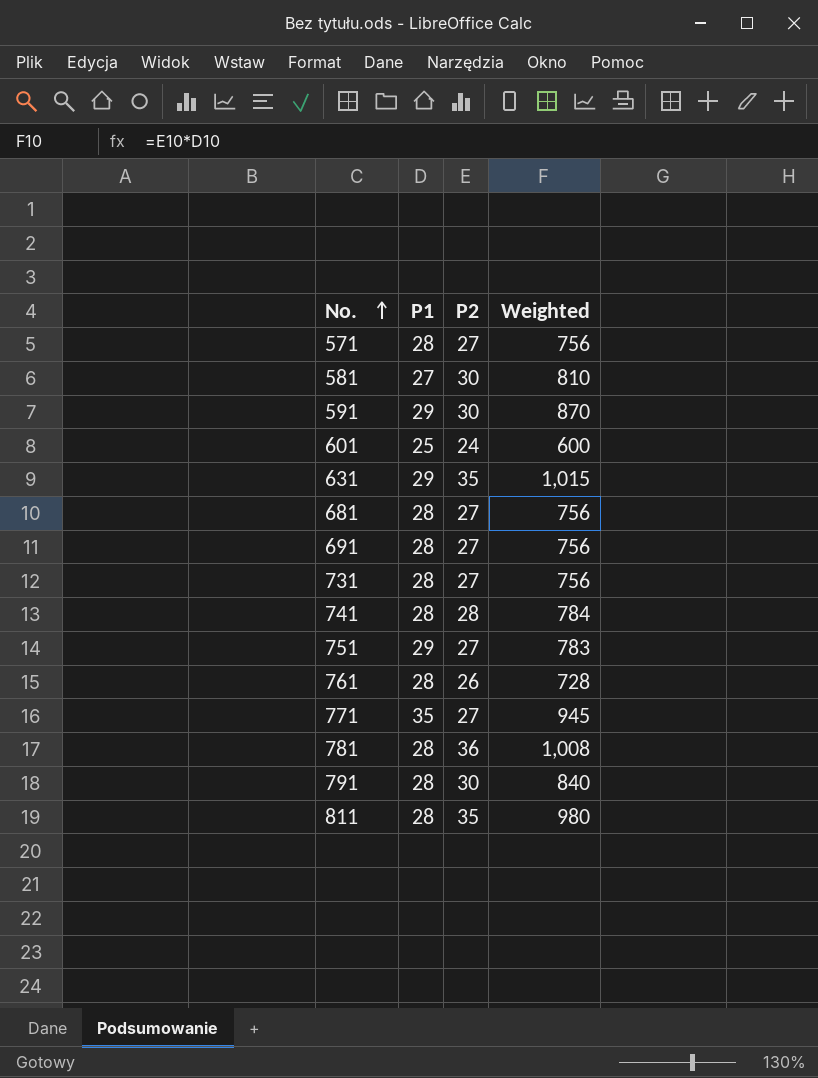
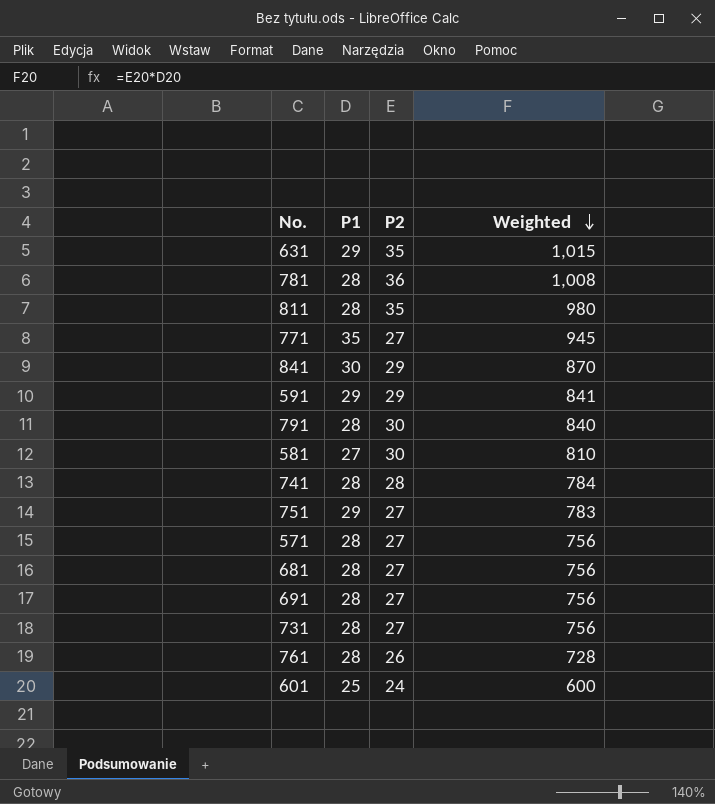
row order: No. ascending -> Weighted descending
row 841: none -> 30 | 29 | 870
591 | P2: 30 -> 29
591 | Weighted: 870 -> 841

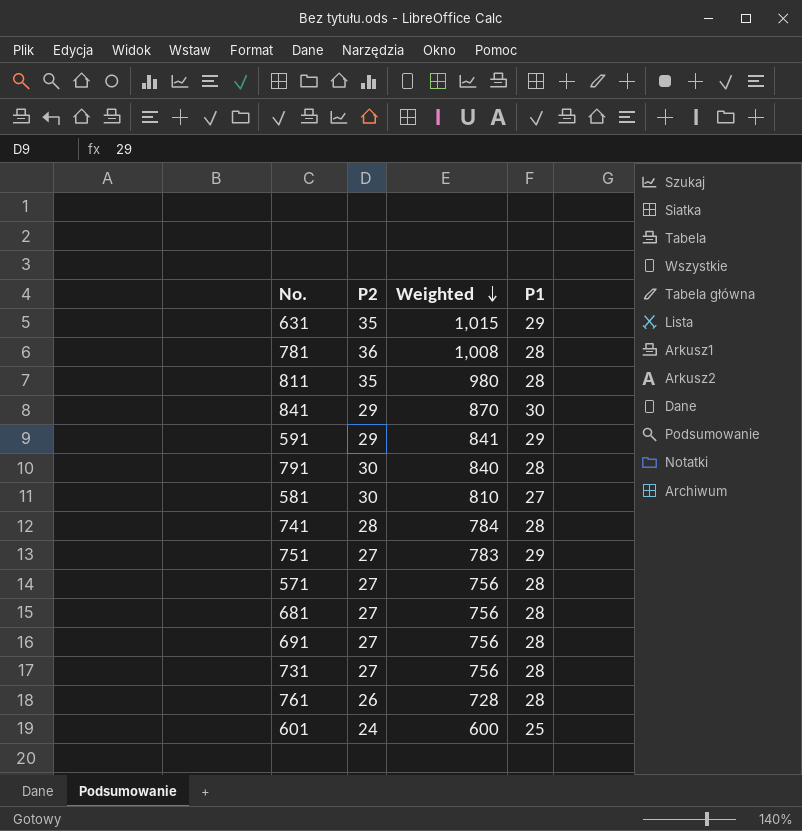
column P1 | position: 2 -> 4
row 771: 35 | 27 | 945 -> none

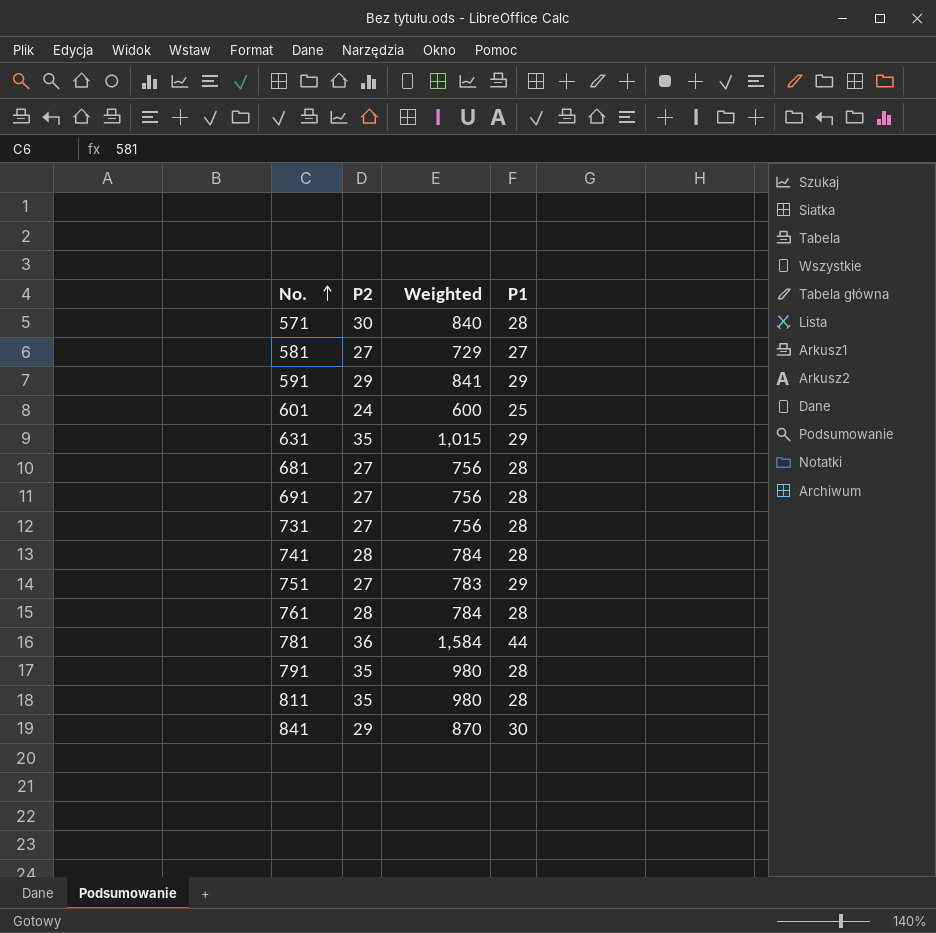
row order: Weighted descending -> No. ascending
571 | P2: 27 -> 30
571 | Weighted: 756 -> 840
581 | P2: 30 -> 27
581 | Weighted: 810 -> 729
761 | P2: 26 -> 28
761 | Weighted: 728 -> 784
781 | Weighted: 1,008 -> 1,584
781 | P1: 28 -> 44
791 | P2: 30 -> 35
791 | Weighted: 840 -> 980

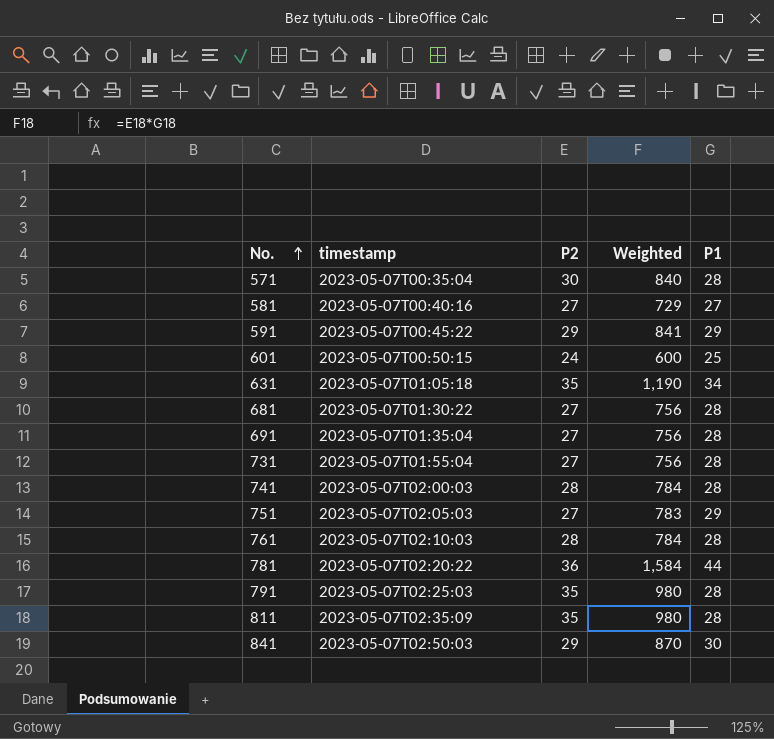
column timestamp | position: none -> 2
631 | Weighted: 1,015 -> 1,190
631 | P1: 29 -> 34

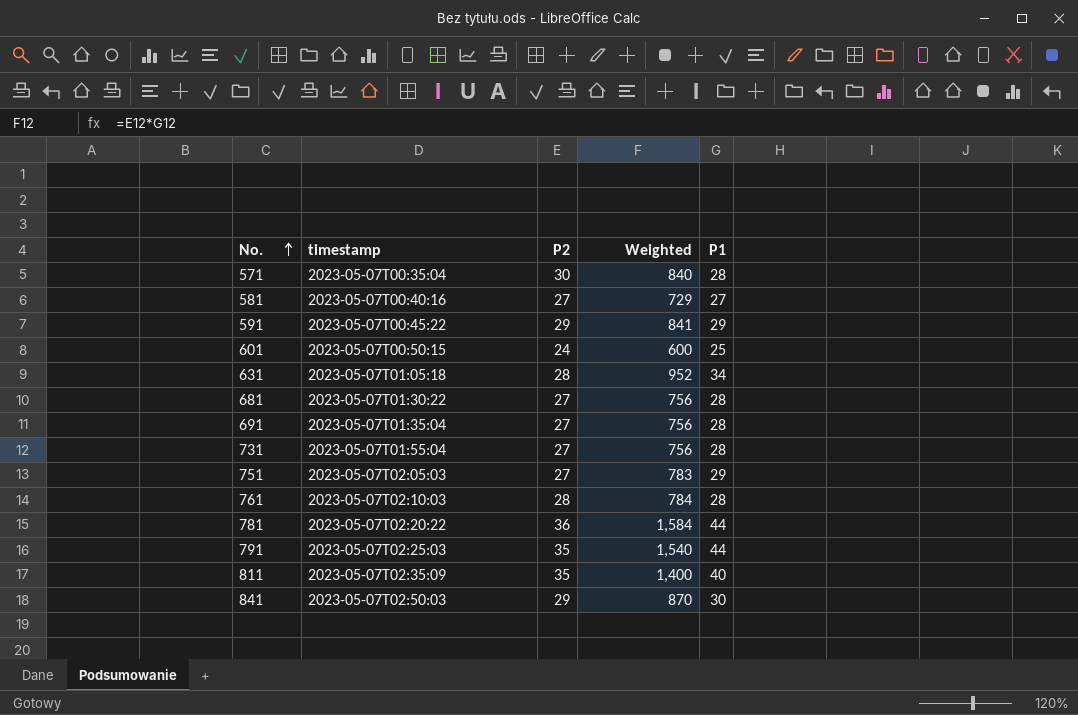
row 741: 2023-05-07T02:00:03 | 28 | 784 | 28 -> none
631 | P2: 35 -> 28
631 | Weighted: 1,190 -> 952
791 | Weighted: 980 -> 1,540
791 | P1: 28 -> 44
811 | Weighted: 980 -> 1,400
811 | P1: 28 -> 40

